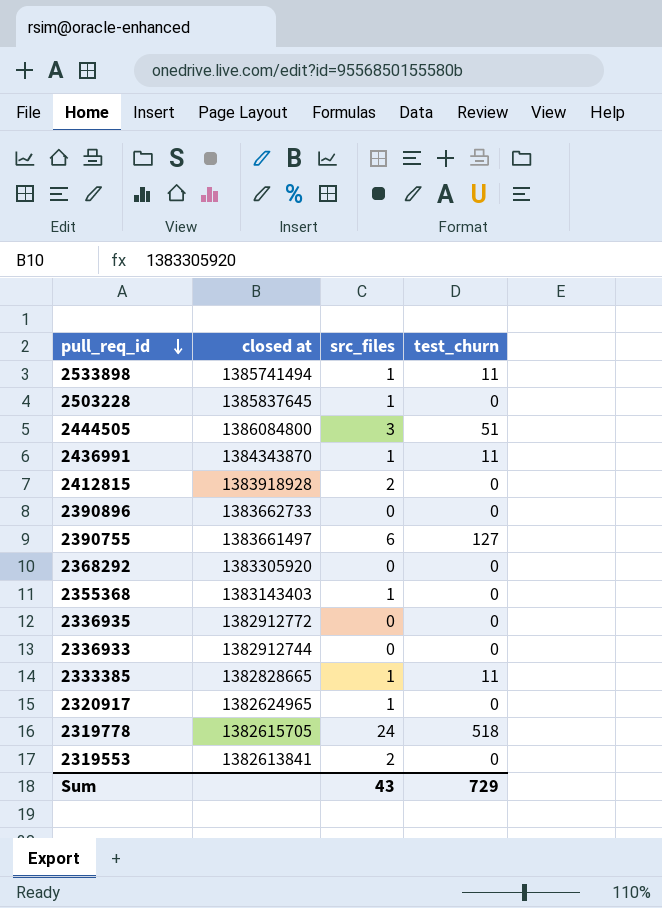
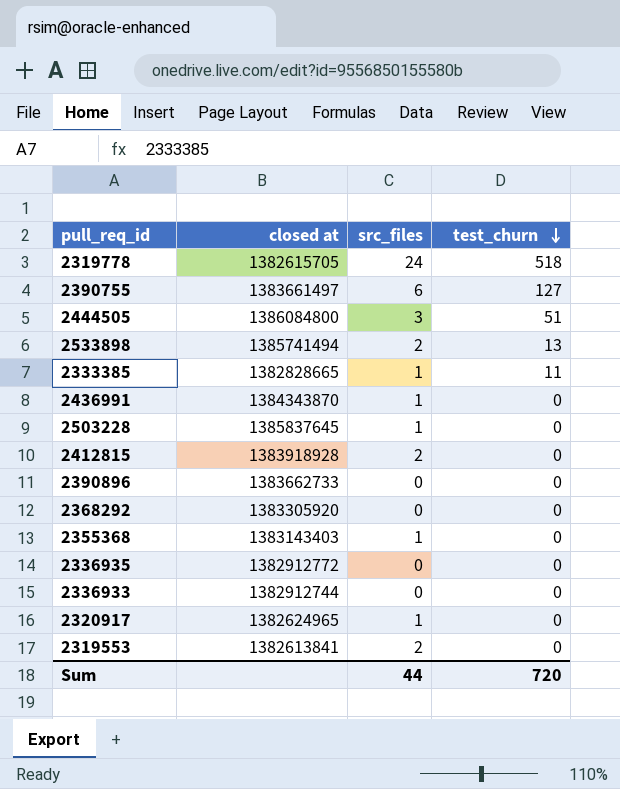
row order: pull_req_id descending -> test_churn descending
2533898 | src_files: 1 -> 2
2533898 | test_churn: 11 -> 13
2436991 | test_churn: 11 -> 0
Sum | src_files: 43 -> 44
Sum | test_churn: 729 -> 720

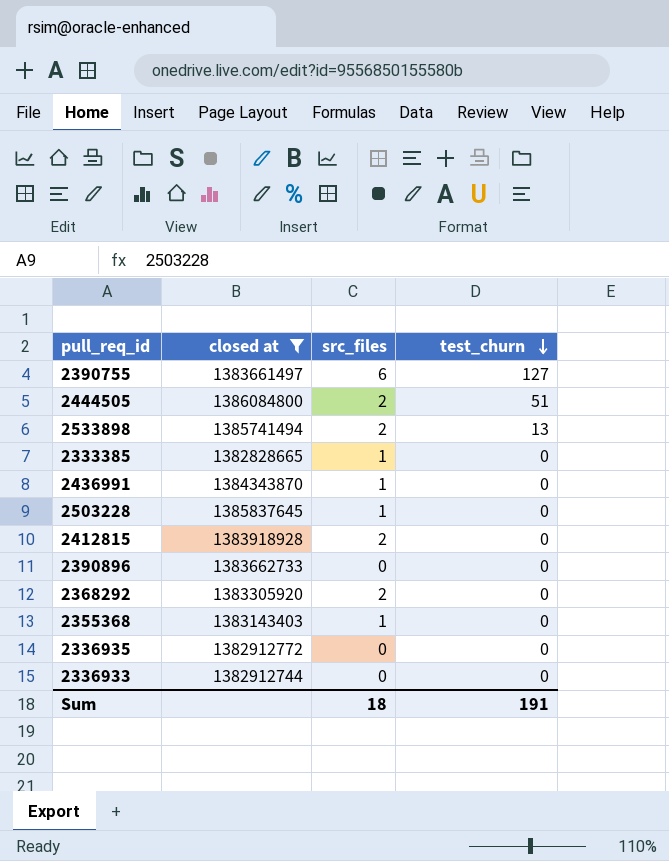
filter: none -> closed at >= 1382828665
2444505 | src_files: 3 -> 2
2333385 | test_churn: 11 -> 0
2368292 | src_files: 0 -> 2
Sum | src_files: 44 -> 18
Sum | test_churn: 720 -> 191

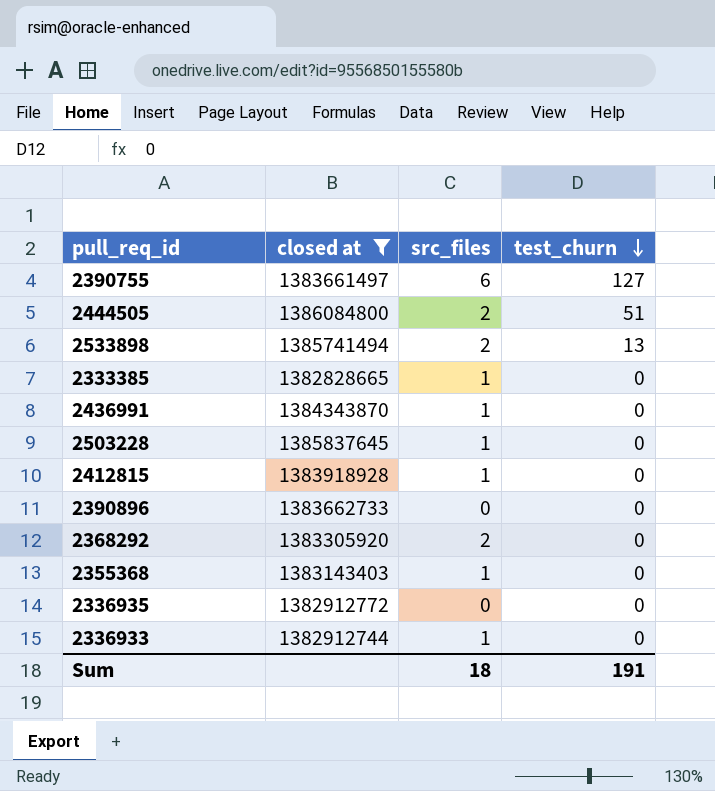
2412815 | src_files: 2 -> 1
2336933 | src_files: 0 -> 1

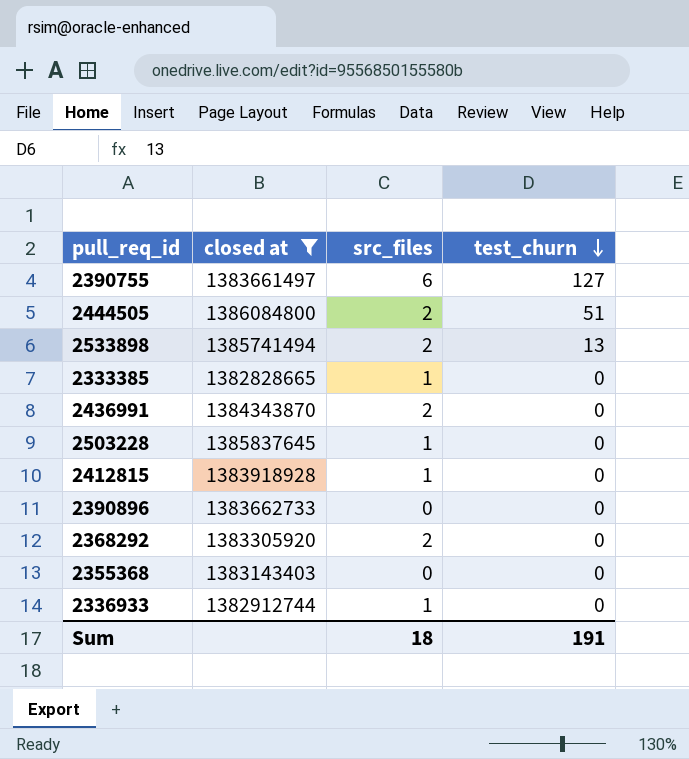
row 2336935: 1382912772 | 0 | 0 -> none
2436991 | src_files: 1 -> 2
2355368 | src_files: 1 -> 0

